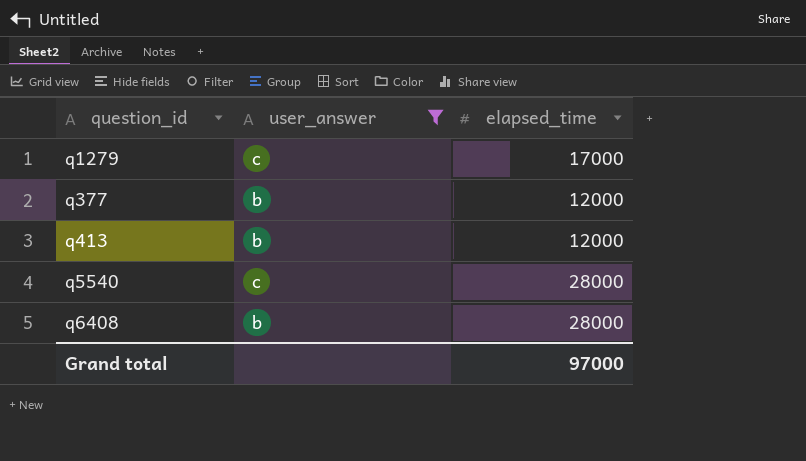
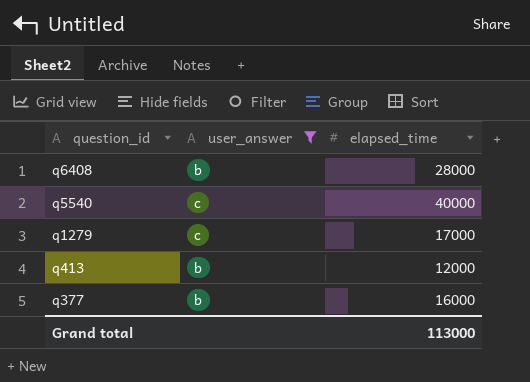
row order: none -> question_id descending
q5540 | elapsed_time: 28000 -> 40000
q377 | elapsed_time: 12000 -> 16000
Grand total | elapsed_time: 97000 -> 113000

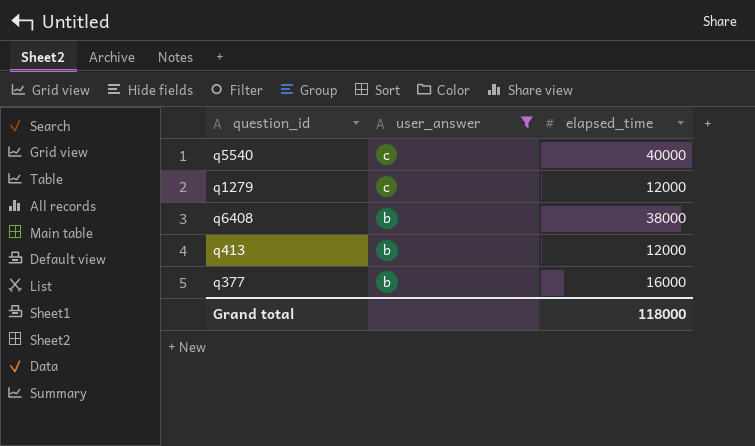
row order: question_id descending -> user_answer descending
q1279 | elapsed_time: 17000 -> 12000
q6408 | elapsed_time: 28000 -> 38000
Grand total | elapsed_time: 113000 -> 118000

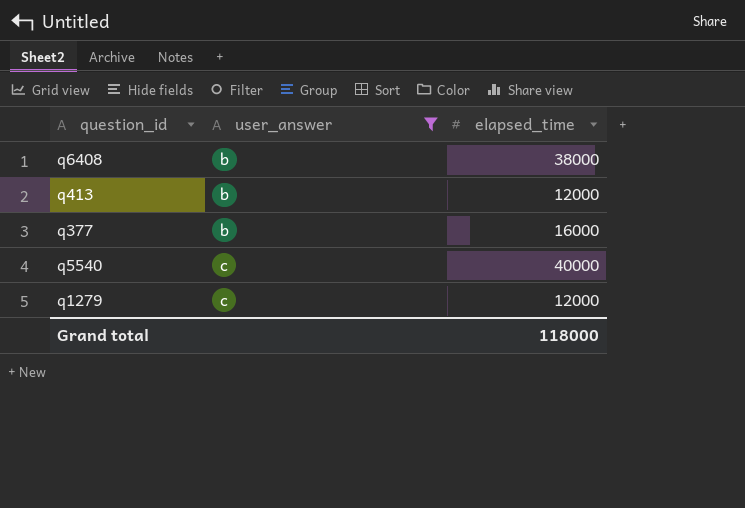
row order: user_answer descending -> user_answer ascending

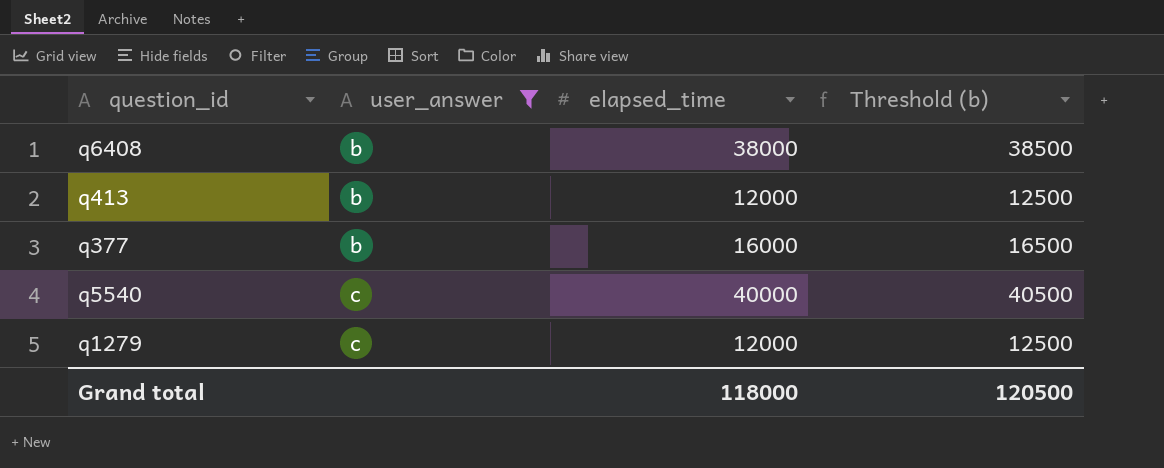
column Threshold (b) | formula: none -> [elapsed_time] + 500

